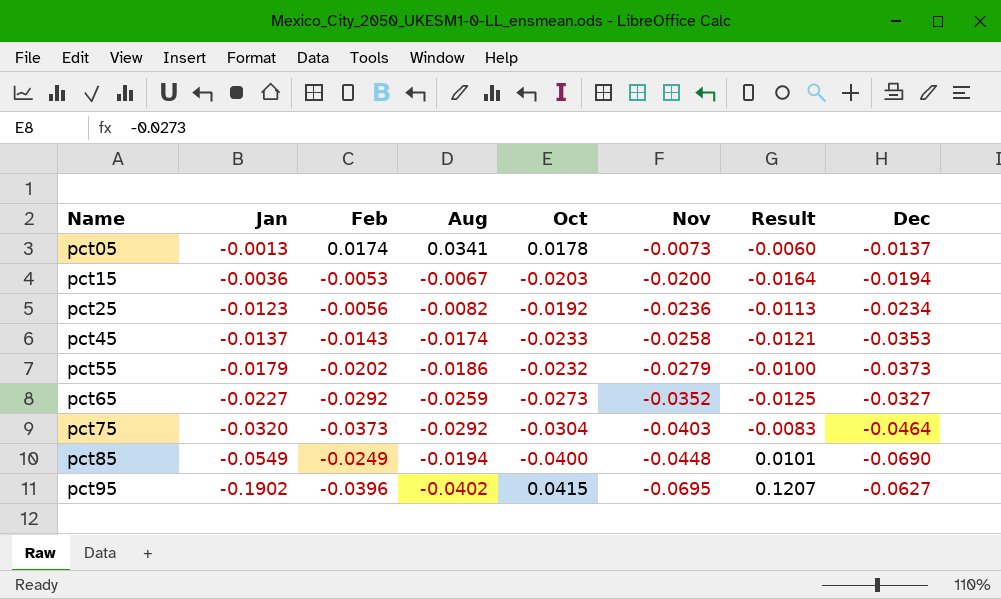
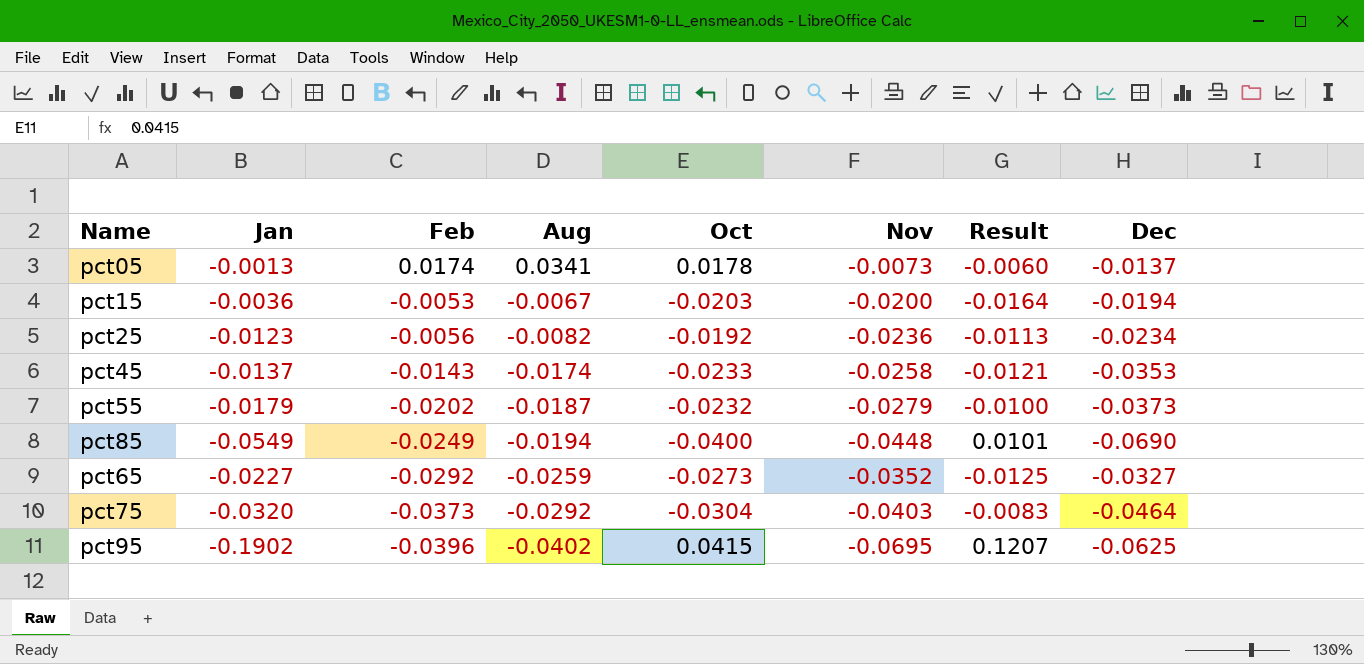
row order: Name ascending -> Feb descending
pct55 | Aug: -0.0186 -> -0.0187
pct95 | Dec: -0.0627 -> -0.0625

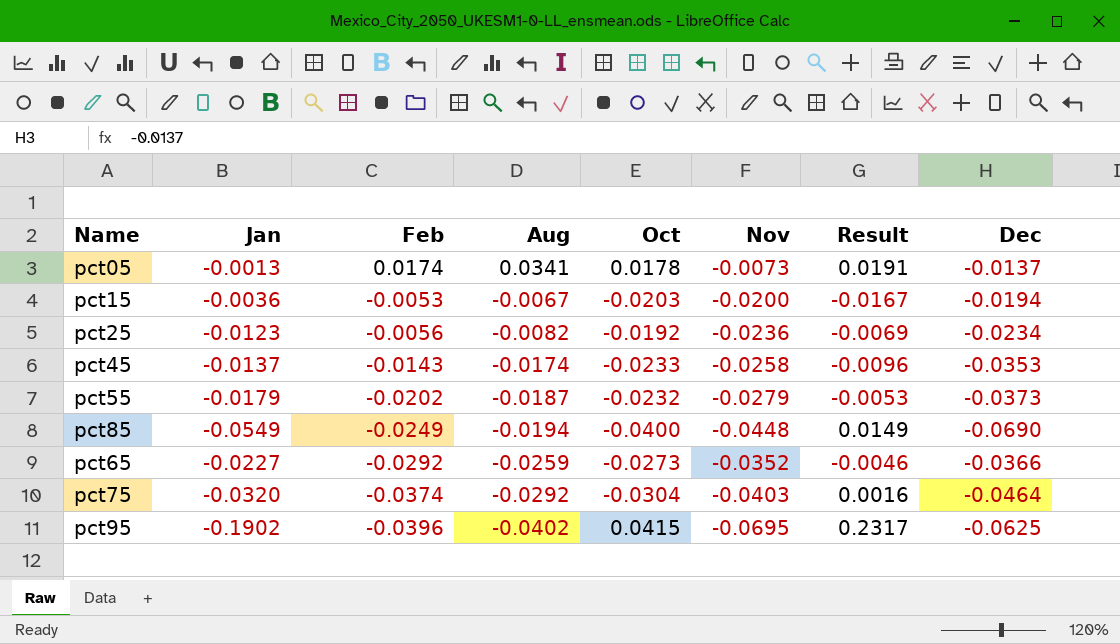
column Result | formula: [Nov] - [Jan] -> [Oct] - [Jan]
pct65 | Dec: -0.0327 -> -0.0366
pct75 | Feb: -0.0373 -> -0.0374

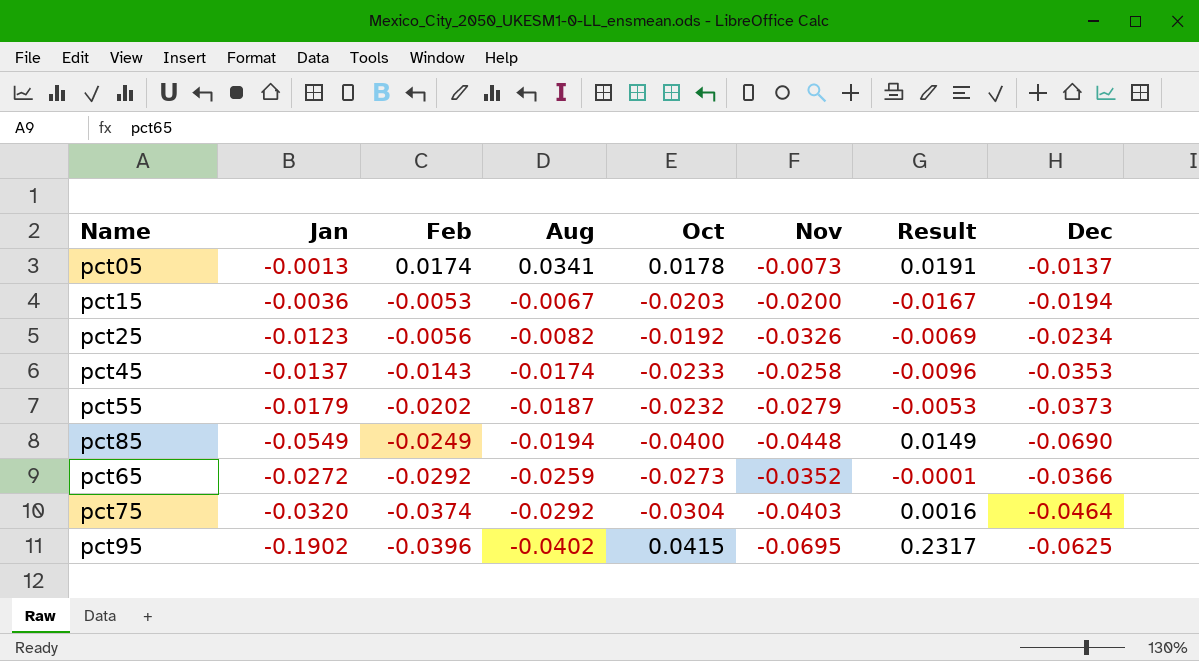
pct25 | Nov: -0.0236 -> -0.0326
pct65 | Jan: -0.0227 -> -0.0272
pct65 | Result: -0.0046 -> -0.0001

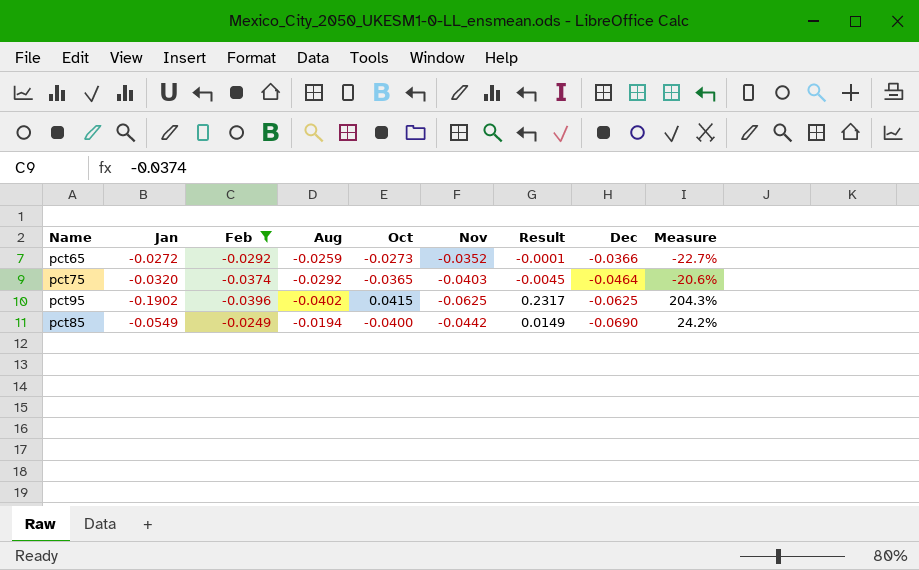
filter: none -> Feb <= -0.0249
row order: Feb descending -> Dec descending
column Measure | formula: none -> ([Jan] - [Nov]) / [Nov]
pct75 | Oct: -0.0304 -> -0.0365
pct75 | Result: 0.0016 -> -0.0045
pct95 | Nov: -0.0695 -> -0.0625
pct85 | Nov: -0.0448 -> -0.0442

